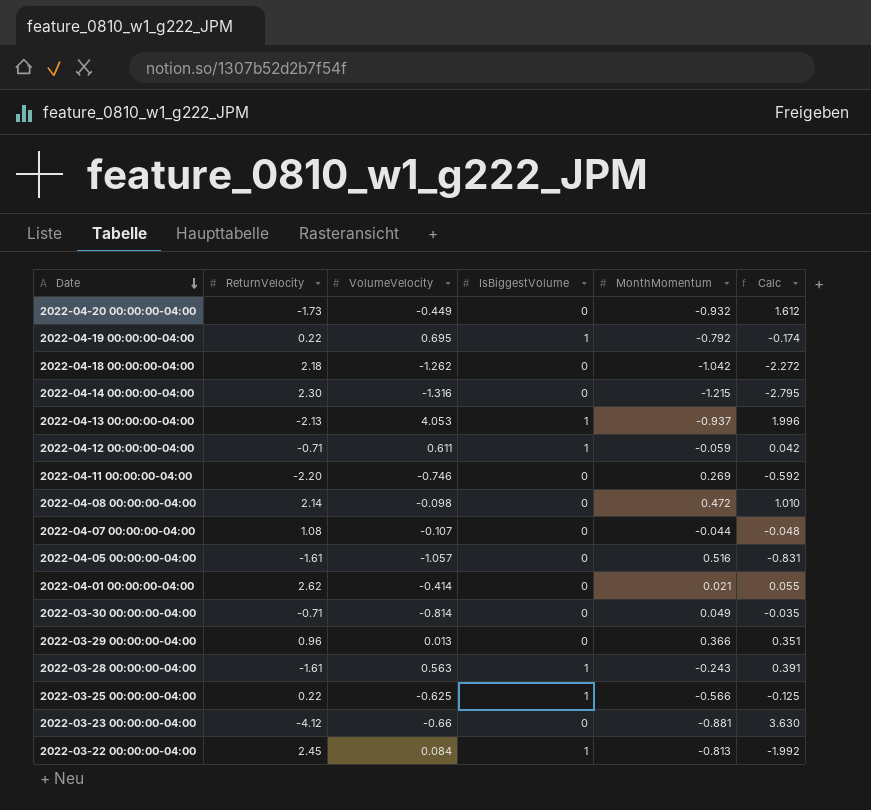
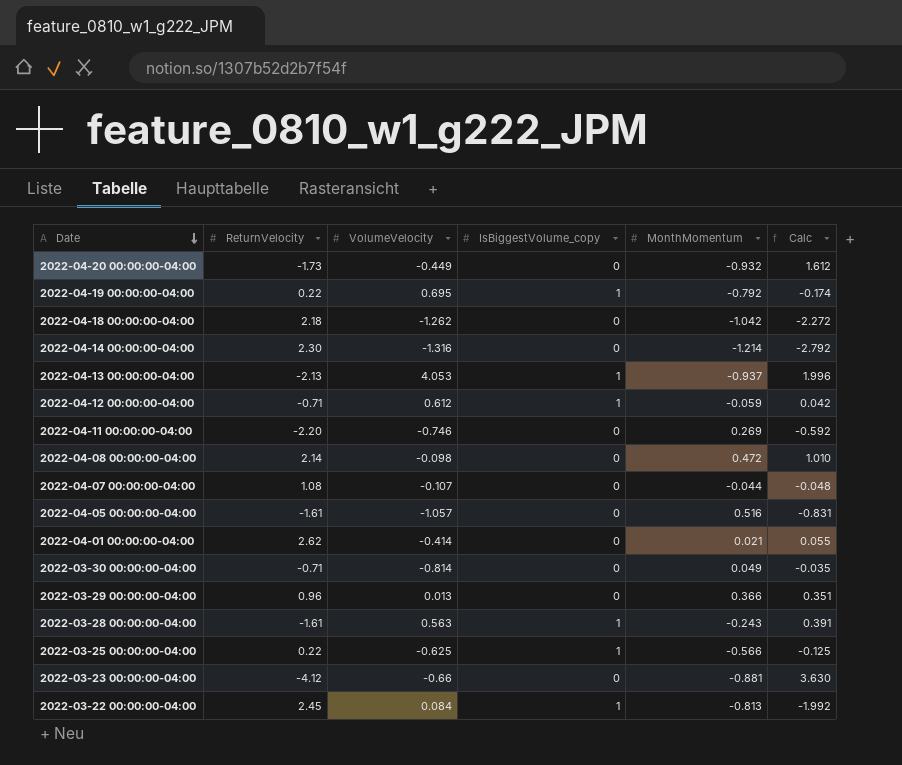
column name: IsBiggestVolume -> IsBiggestVolume_copy
2022-04-14 00:00:00-04:00 | MonthMomentum: -1.215 -> -1.214
2022-04-14 00:00:00-04:00 | Calc: -2.795 -> -2.792
2022-04-12 00:00:00-04:00 | VolumeVelocity: 0.611 -> 0.612

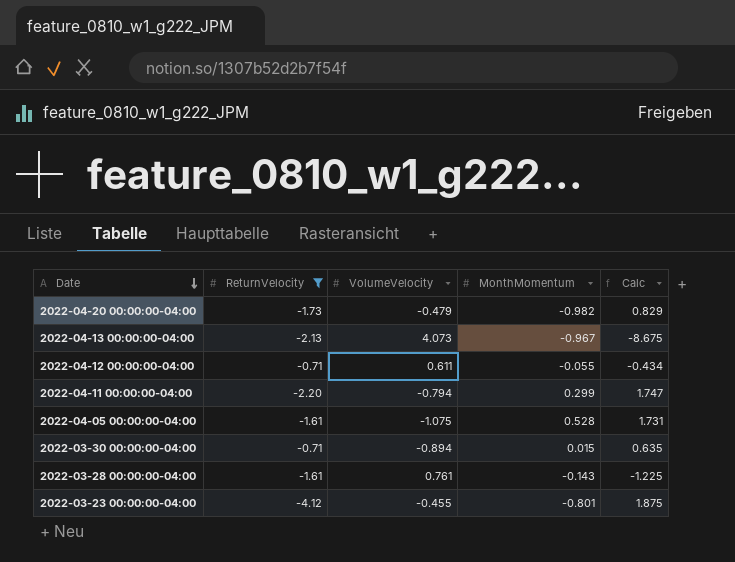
filter: none -> ReturnVelocity <= -0.71
column IsBiggestVolume_copy | position: 4 -> none
column Calc | formula: [ReturnVelocity] * [MonthMomentum] -> [ReturnVelocity] * [VolumeVelocity]
2022-04-20 00:00:00-04:00 | VolumeVelocity: -0.449 -> -0.479
2022-04-20 00:00:00-04:00 | MonthMomentum: -0.932 -> -0.982
2022-04-13 00:00:00-04:00 | VolumeVelocity: 4.053 -> 4.073
2022-04-13 00:00:00-04:00 | MonthMomentum: -0.937 -> -0.967
2022-04-12 00:00:00-04:00 | VolumeVelocity: 0.612 -> 0.611
2022-04-12 00:00:00-04:00 | MonthMomentum: -0.059 -> -0.055
2022-04-11 00:00:00-04:00 | VolumeVelocity: -0.746 -> -0.794
2022-04-11 00:00:00-04:00 | MonthMomentum: 0.269 -> 0.299
2022-04-05 00:00:00-04:00 | VolumeVelocity: -1.057 -> -1.075
2022-04-05 00:00:00-04:00 | MonthMomentum: 0.516 -> 0.528
2022-03-30 00:00:00-04:00 | VolumeVelocity: -0.814 -> -0.894
2022-03-30 00:00:00-04:00 | MonthMomentum: 0.049 -> 0.015
2022-03-28 00:00:00-04:00 | VolumeVelocity: 0.563 -> 0.761
2022-03-28 00:00:00-04:00 | MonthMomentum: -0.243 -> -0.143
2022-03-23 00:00:00-04:00 | VolumeVelocity: -0.66 -> -0.455
2022-03-23 00:00:00-04:00 | MonthMomentum: -0.881 -> -0.801

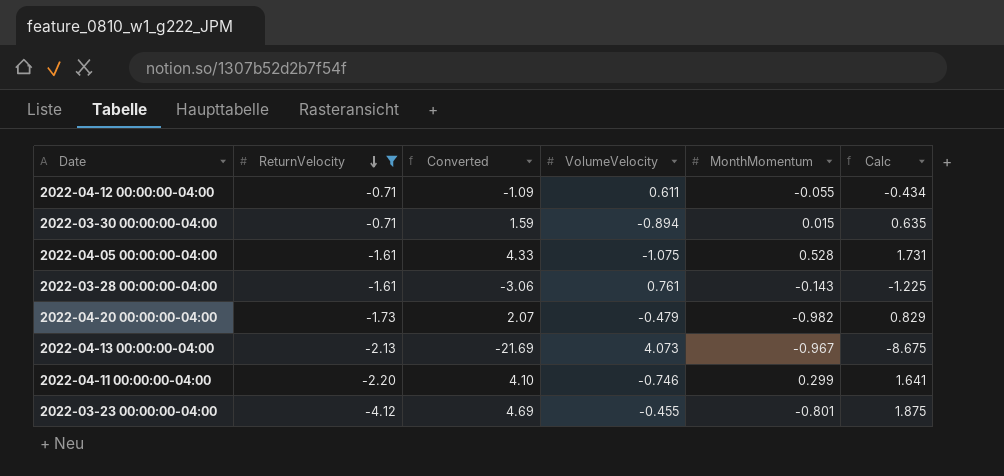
row order: Date descending -> ReturnVelocity descending
column Converted | formula: none -> [Calc] * 2.5
2022-04-11 00:00:00-04:00 | VolumeVelocity: -0.794 -> -0.746
2022-04-11 00:00:00-04:00 | Calc: 1.747 -> 1.641

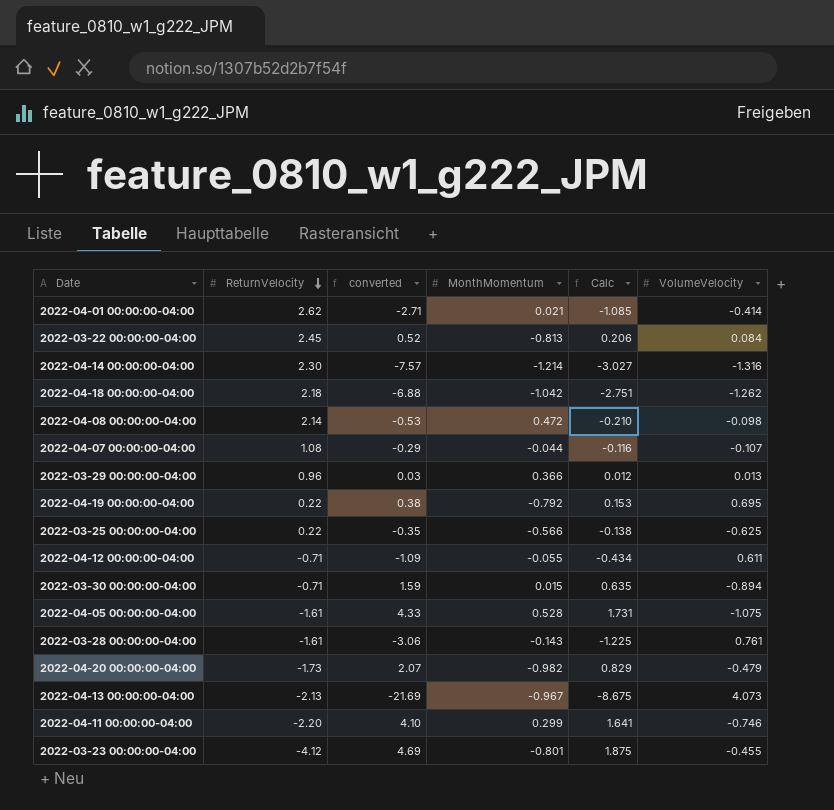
filter: ReturnVelocity <= -0.71 -> none
column name: Converted -> converted
column VolumeVelocity | position: 4 -> 6

